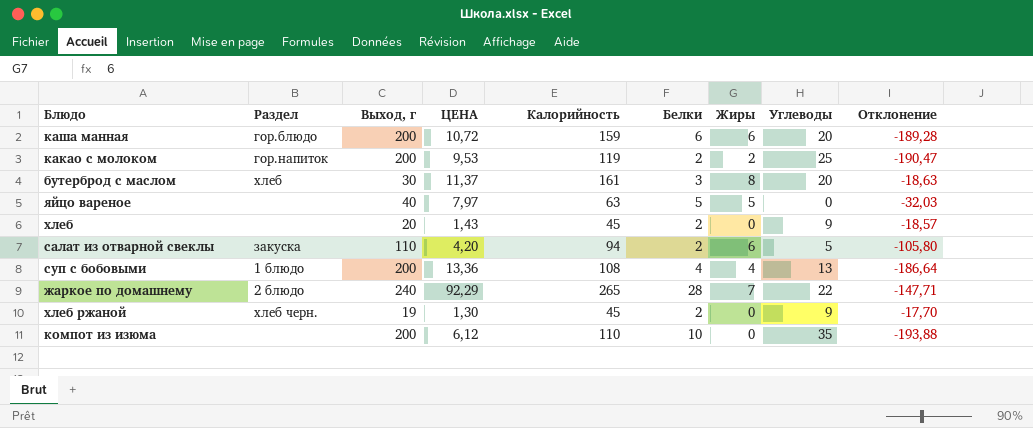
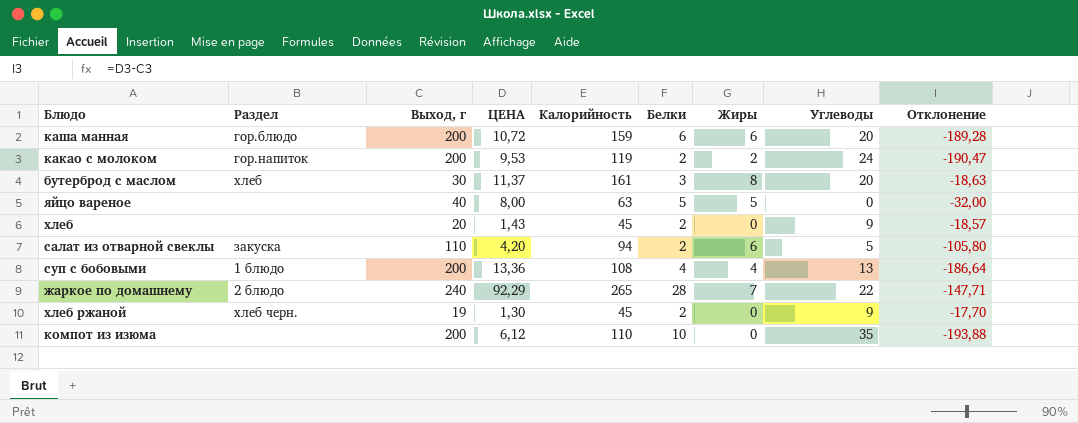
какао с молоком | Углеводы: 25 -> 24
яйцо вареное | ЦЕНА: 7,97 -> 8,00
яйцо вареное | Отклонение: -32,03 -> -32,00

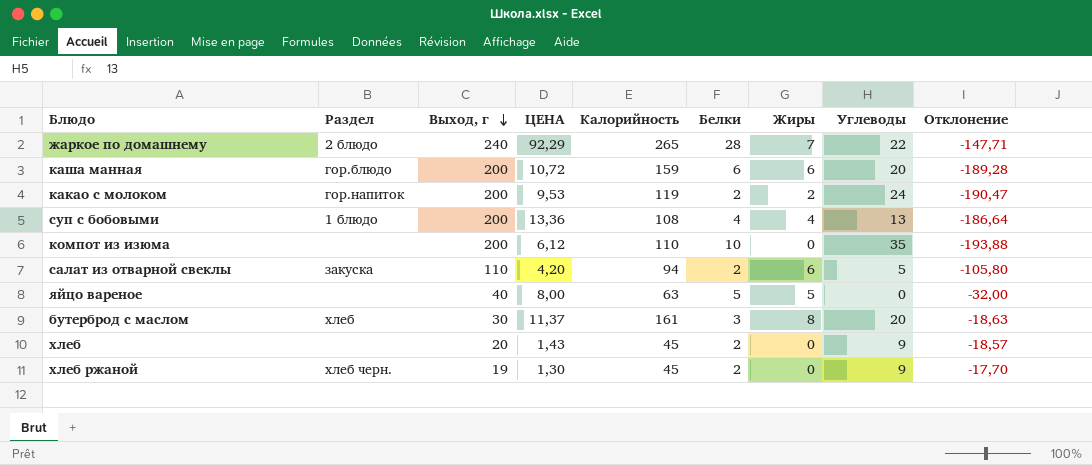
row order: none -> Выход, г descending

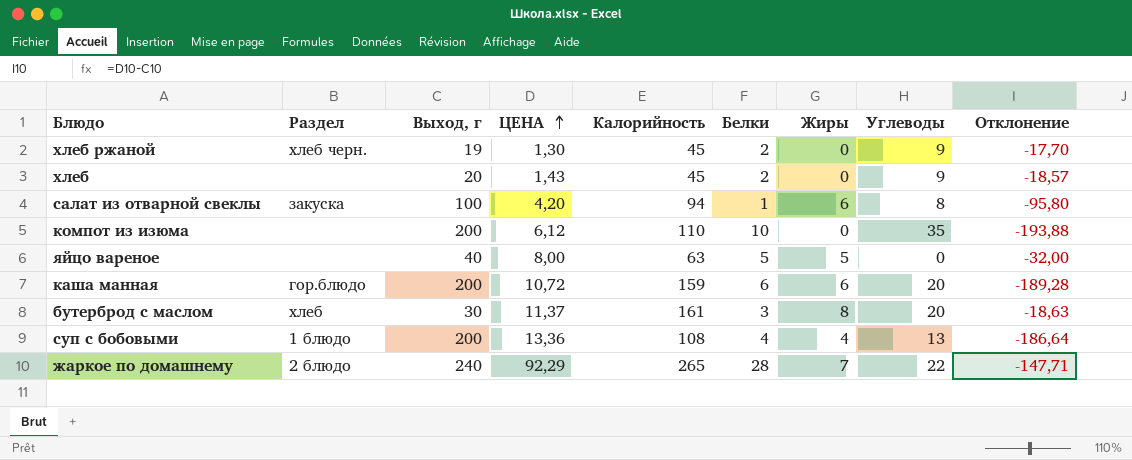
row order: Выход, г descending -> ЦЕНА ascending
row какао с молоком: гор.напиток | 200 | 9,53 | 119 | 2 | 2 | 24 | -190,47 -> none
салат из отварной свеклы | Выход, г: 110 -> 100
салат из отварной свеклы | Белки: 2 -> 1
салат из отварной свеклы | Углеводы: 5 -> 8
салат из отварной свеклы | Отклонение: -105,80 -> -95,80

